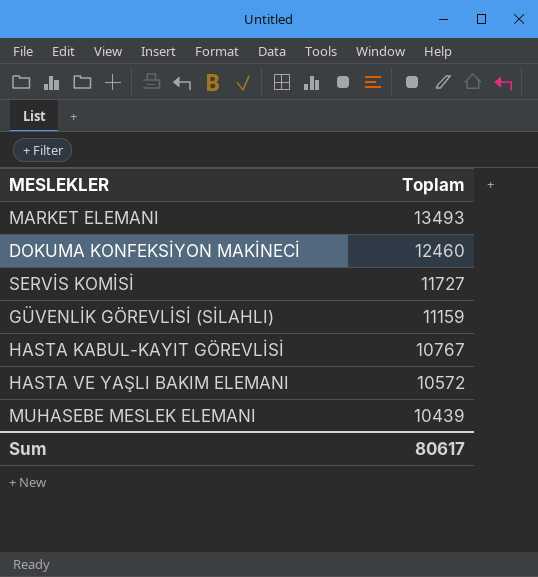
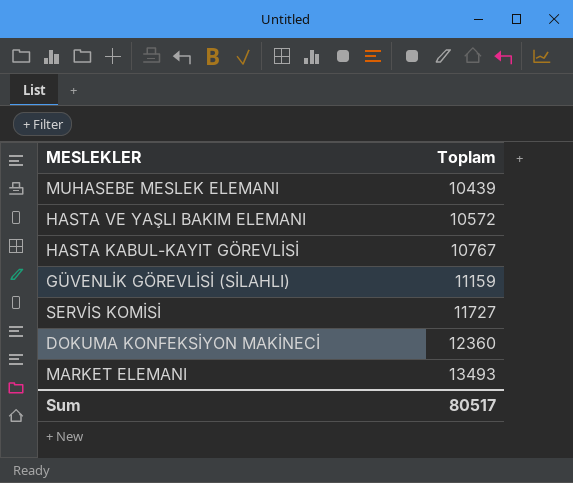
row order: Toplam descending -> Toplam ascending
DOKUMA KONFEKSİYON MAKİNECİ | Toplam: 12460 -> 12360
Sum | Toplam: 80617 -> 80517

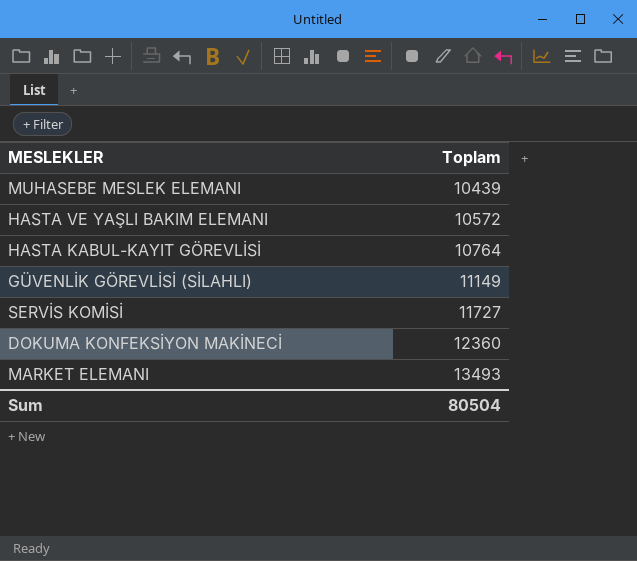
HASTA KABUL-KAYIT GÖREVLİSİ | Toplam: 10767 -> 10764
GÜVENLİK GÖREVLİSİ (SİLAHLI) | Toplam: 11159 -> 11149
Sum | Toplam: 80517 -> 80504

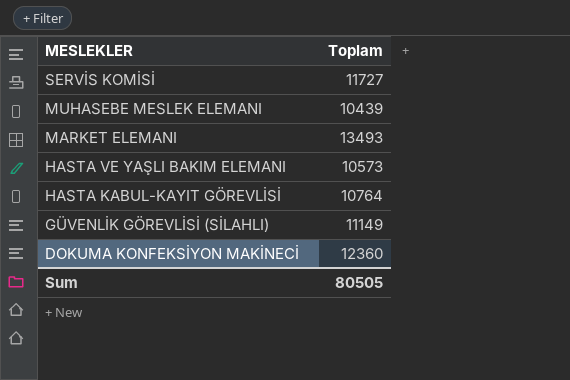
row order: Toplam ascending -> MESLEKLER descending
HASTA VE YAŞLI BAKIM ELEMANI | Toplam: 10572 -> 10573
Sum | Toplam: 80504 -> 80505

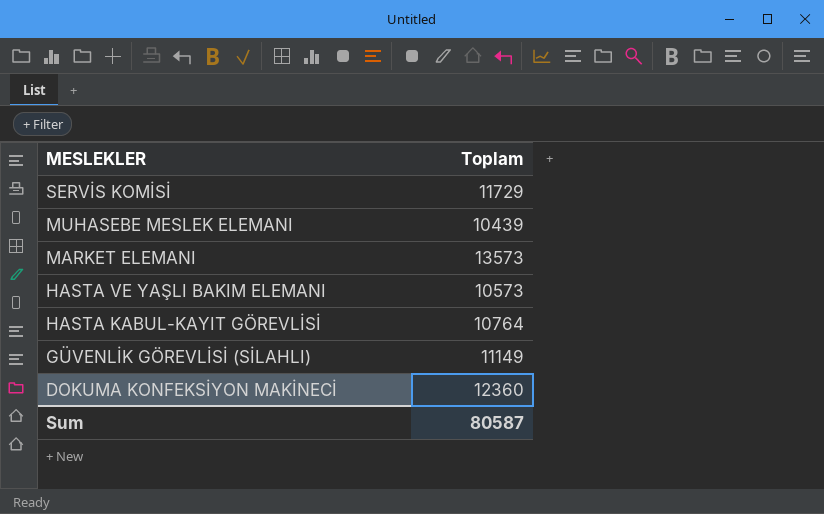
SERVİS KOMİSİ | Toplam: 11727 -> 11729
MARKET ELEMANI | Toplam: 13493 -> 13573
Sum | Toplam: 80505 -> 80587

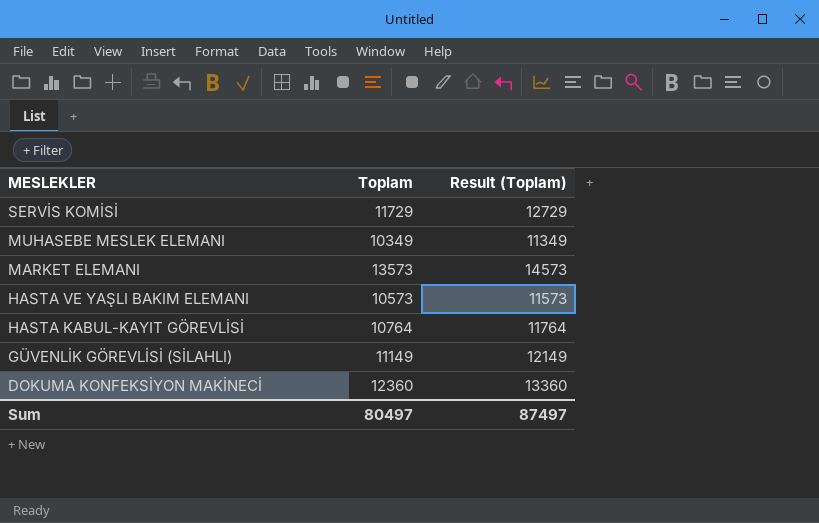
column Result (Toplam) | formula: none -> [Toplam] + 1000
MUHASEBE MESLEK ELEMANI | Toplam: 10439 -> 10349
Sum | Toplam: 80587 -> 80497

